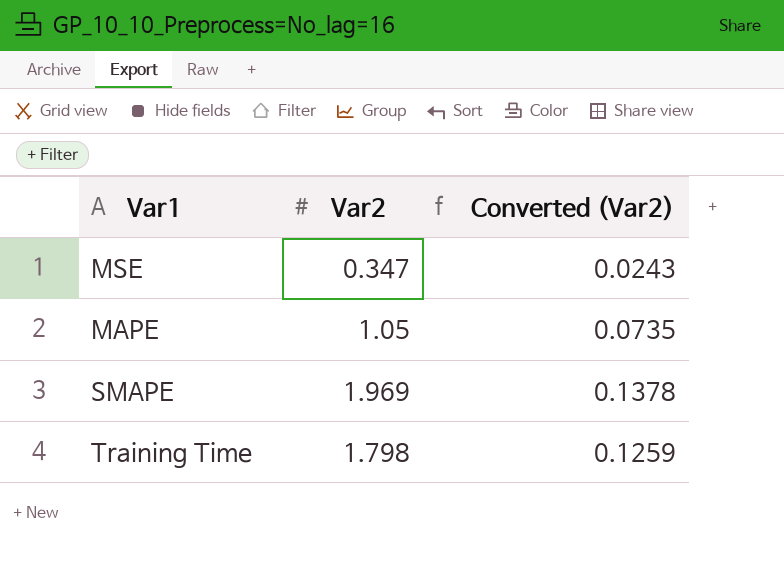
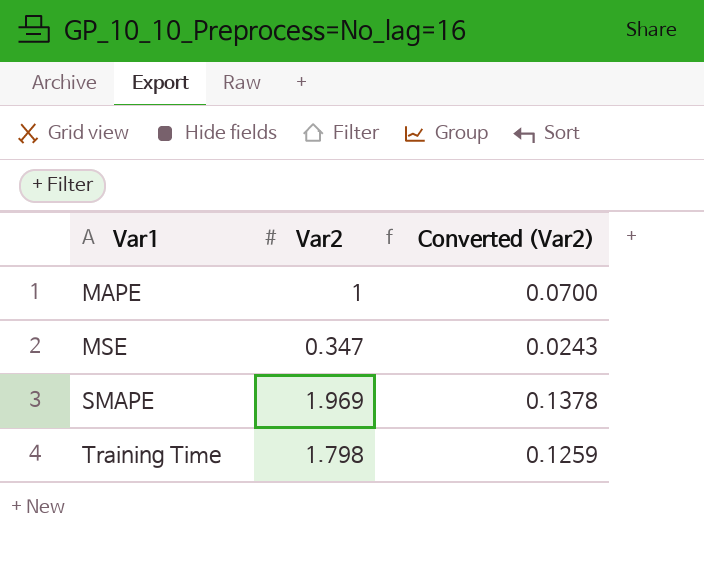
row order: none -> Var1 ascending
MAPE | Var2: 1.05 -> 1
MAPE | Converted (Var2): 0.0735 -> 0.0700

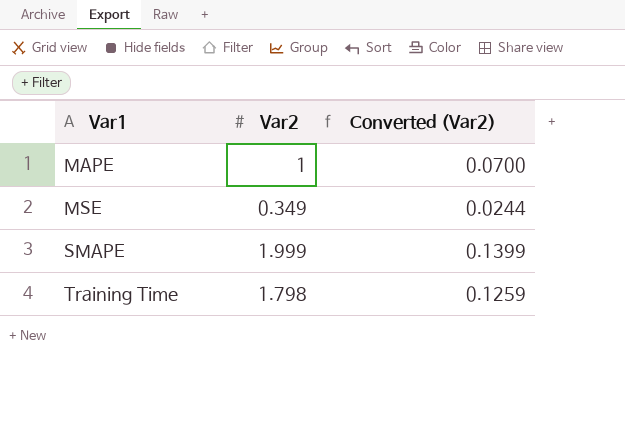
MSE | Var2: 0.347 -> 0.349
MSE | Converted (Var2): 0.0243 -> 0.0244
SMAPE | Var2: 1.969 -> 1.999
SMAPE | Converted (Var2): 0.1378 -> 0.1399

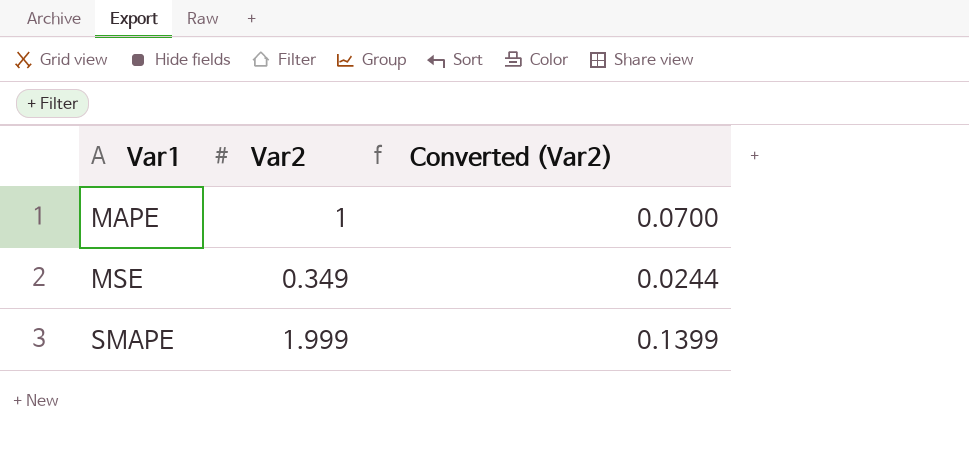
row Training Time: 1.798 | 0.1259 -> none

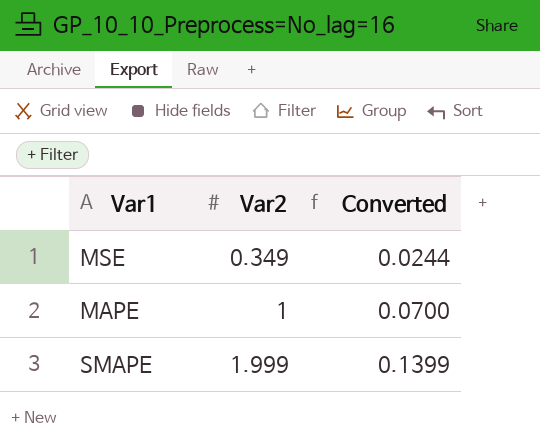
row order: Var1 ascending -> Var2 ascending
column name: Converted (Var2) -> Converted

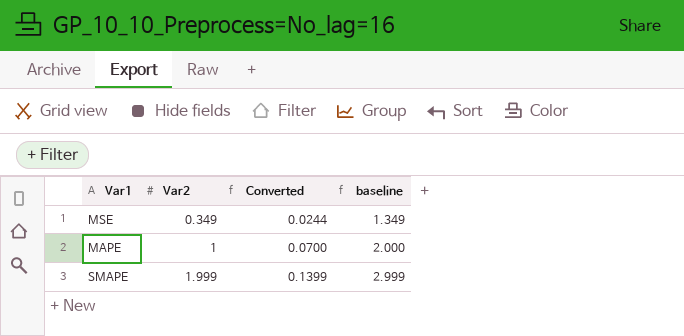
column baseline | formula: none -> [Var2] + 1

